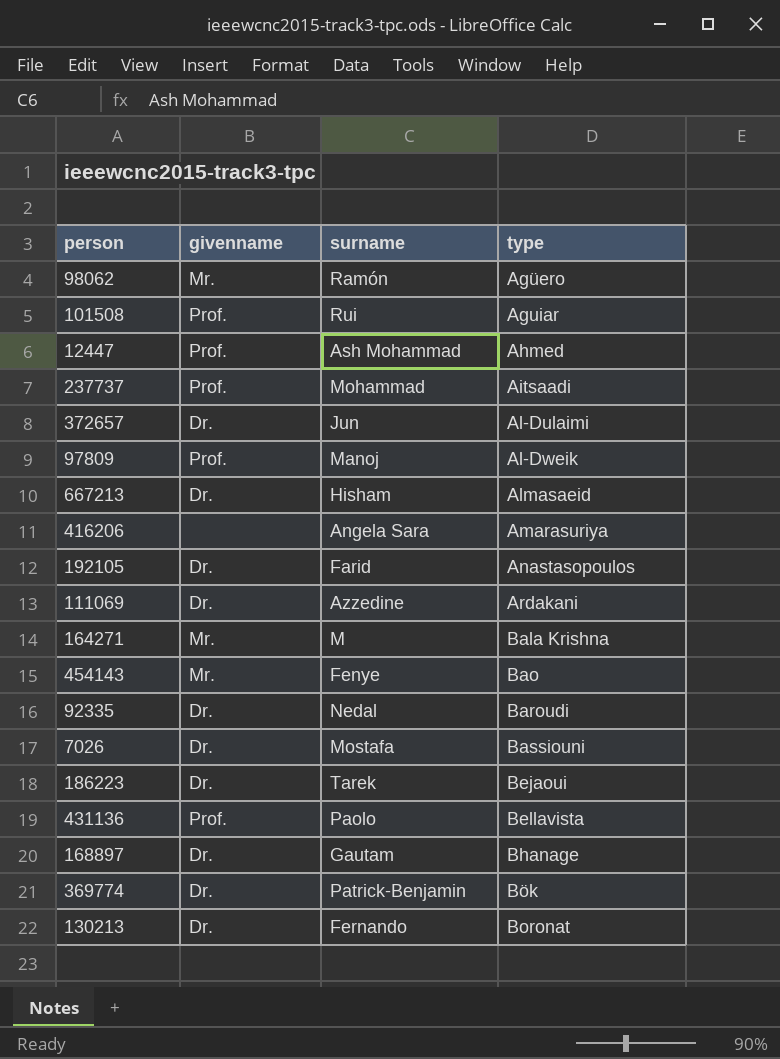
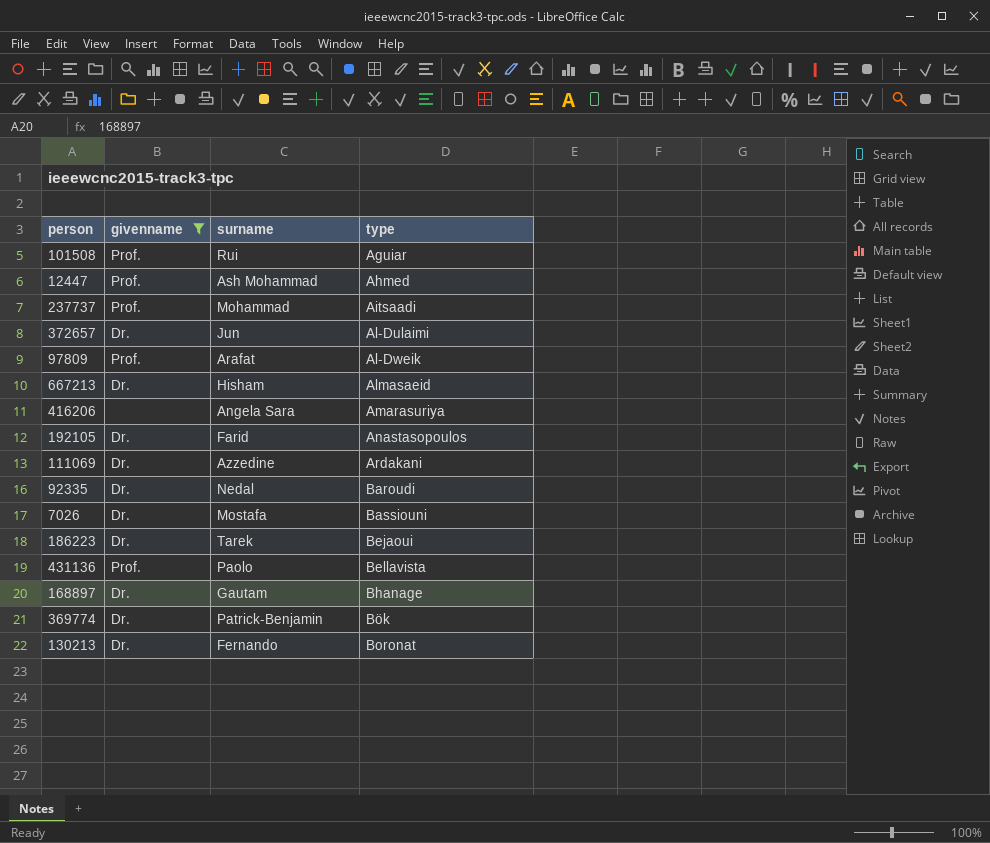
filter: none -> givenname != Mr.
97809 | surname: Manoj -> Arafat

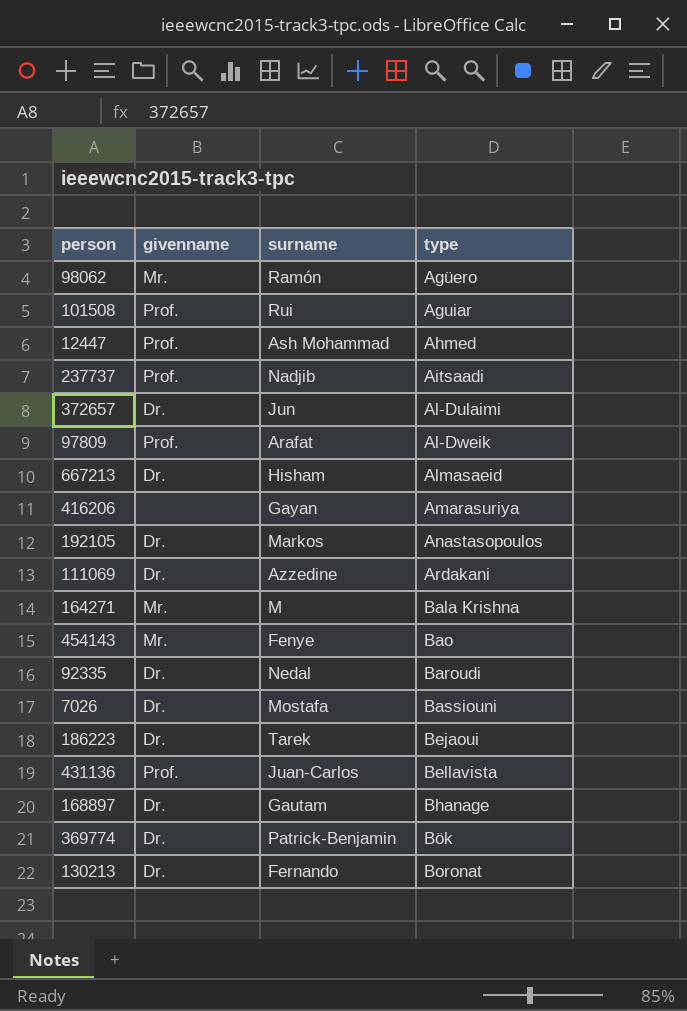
filter: givenname != Mr. -> none
237737 | surname: Mohammad -> Nadjib
416206 | surname: Angela Sara -> Gayan
192105 | surname: Farid -> Markos
431136 | surname: Paolo -> Juan-Carlos

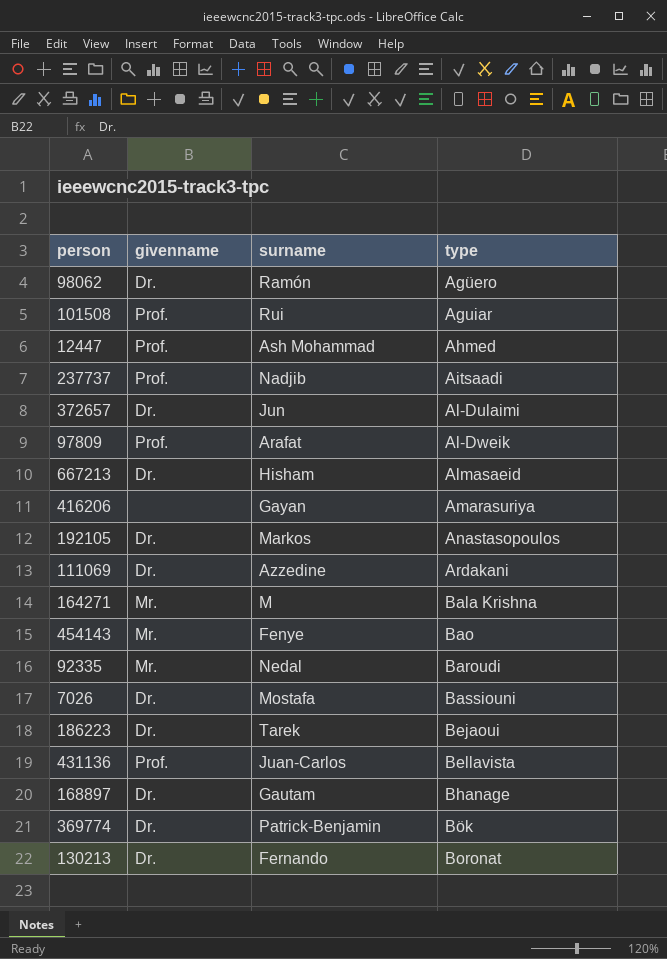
98062 | givenname: Mr. -> Dr.
92335 | givenname: Dr. -> Mr.

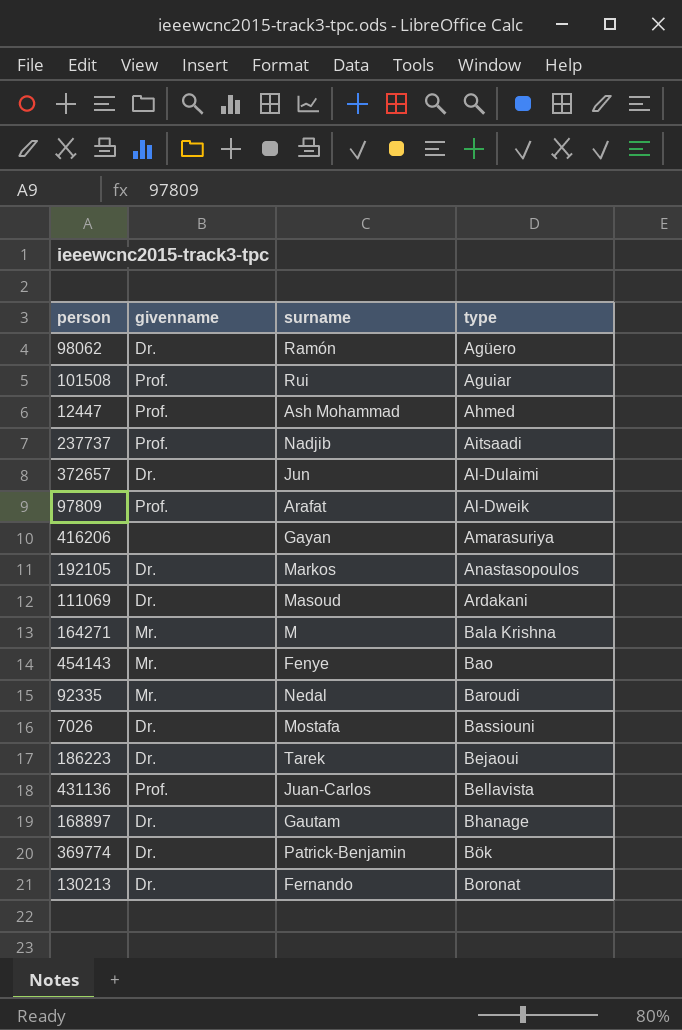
row 667213: Dr. | Hisham | Almasaeid -> none
111069 | surname: Azzedine -> Masoud

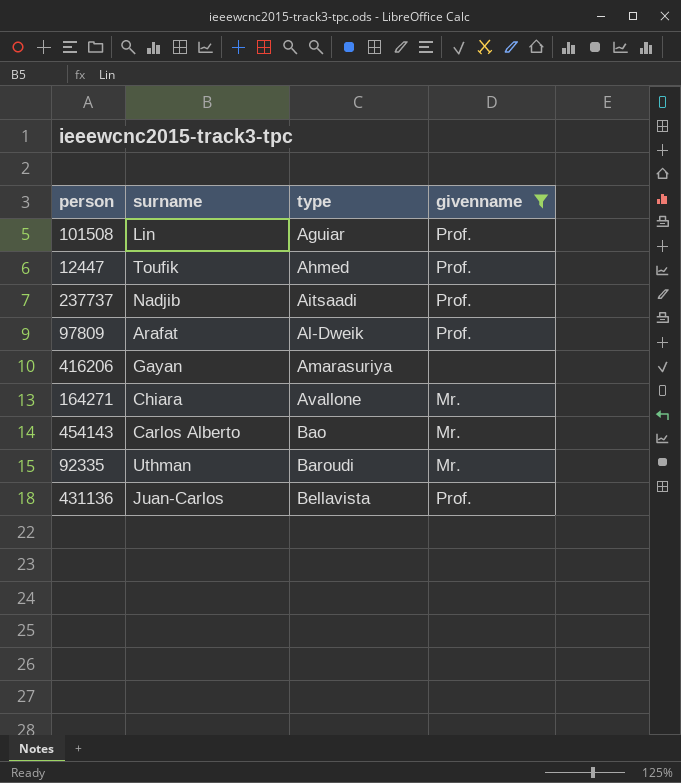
filter: none -> givenname != Dr.
column givenname | position: 2 -> 4
101508 | surname: Rui -> Lin
12447 | surname: Ash Mohammad -> Toufik
164271 | surname: M -> Chiara
164271 | type: Bala Krishna -> Avallone
454143 | surname: Fenye -> Carlos Alberto
92335 | surname: Nedal -> Uthman

